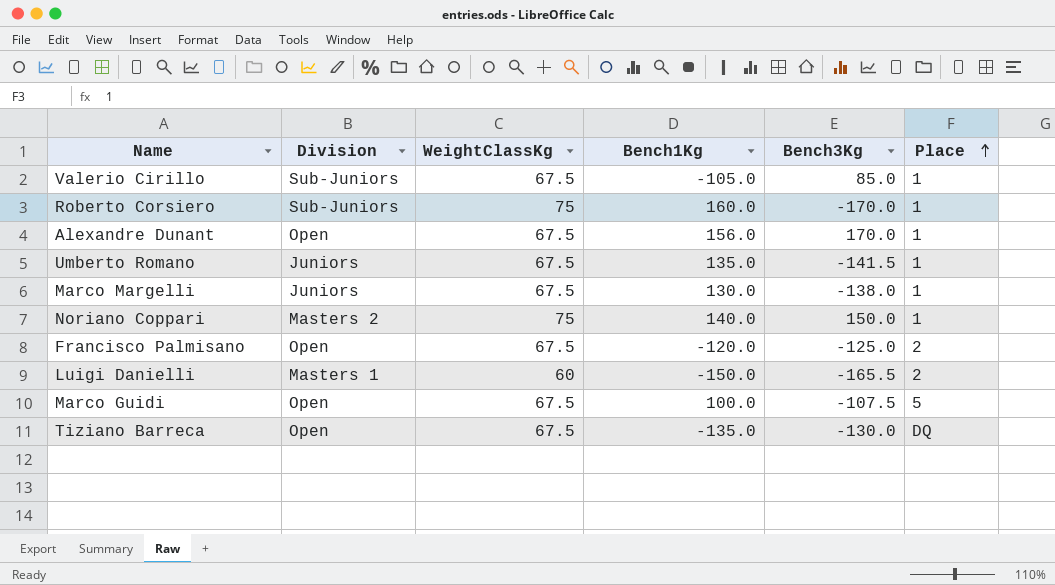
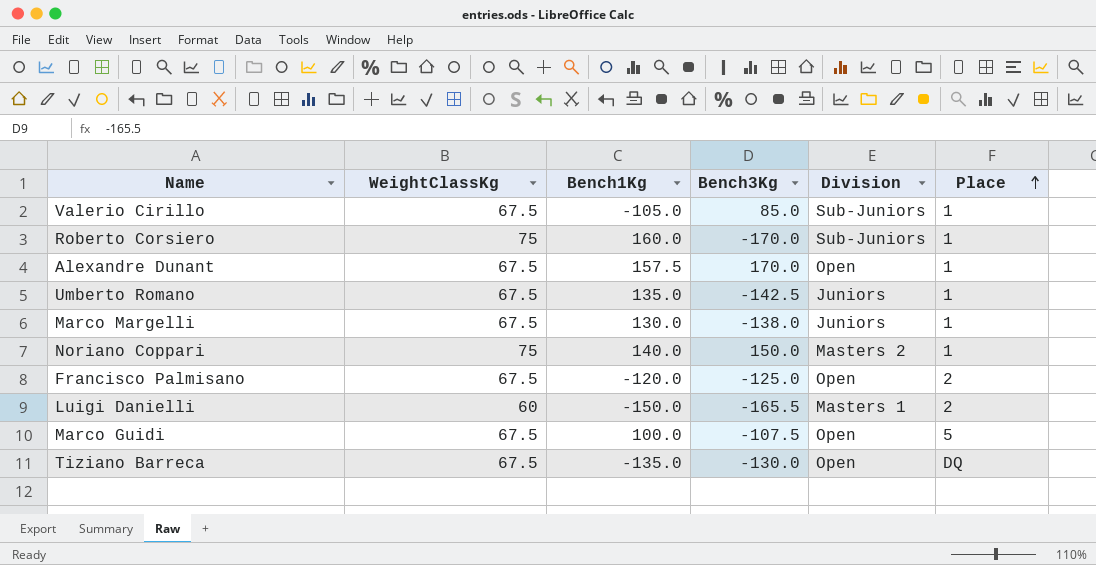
column Division | position: 2 -> 5
Alexandre Dunant | Bench1Kg: 156.0 -> 157.5
Umberto Romano | Bench3Kg: -141.5 -> -142.5

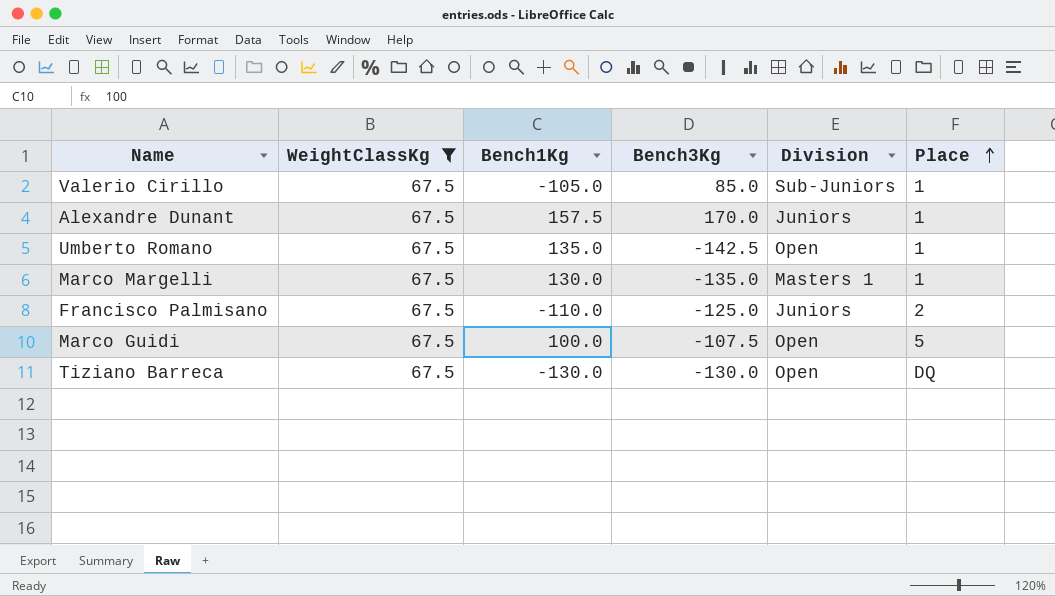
filter: none -> WeightClassKg = 67.5
Alexandre Dunant | Division: Open -> Juniors
Umberto Romano | Division: Juniors -> Open
Marco Margelli | Bench3Kg: -138.0 -> -135.0
Marco Margelli | Division: Juniors -> Masters 1
Francisco Palmisano | Bench1Kg: -120.0 -> -110.0
Francisco Palmisano | Division: Open -> Juniors
Tiziano Barreca | Bench1Kg: -135.0 -> -130.0

